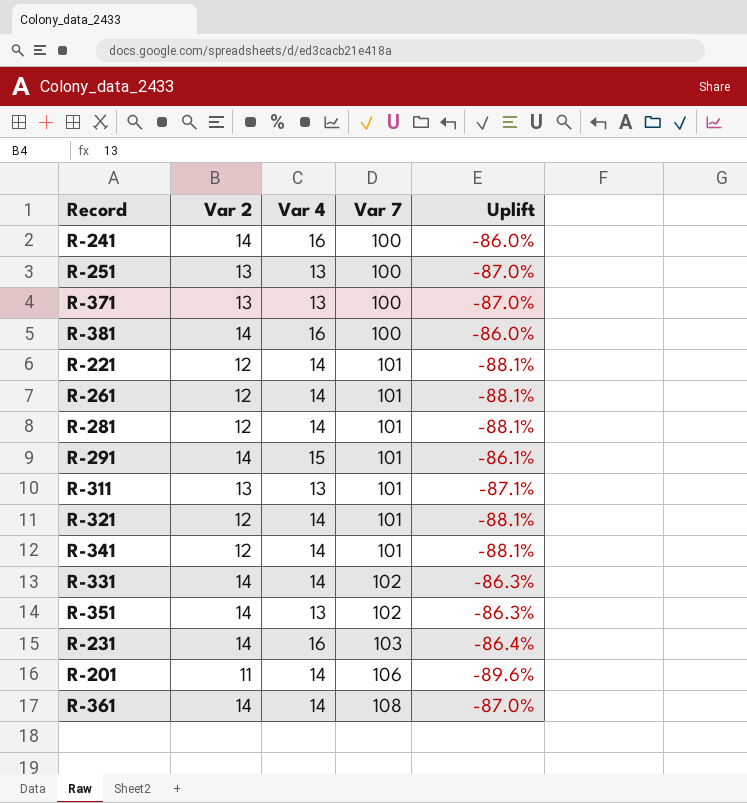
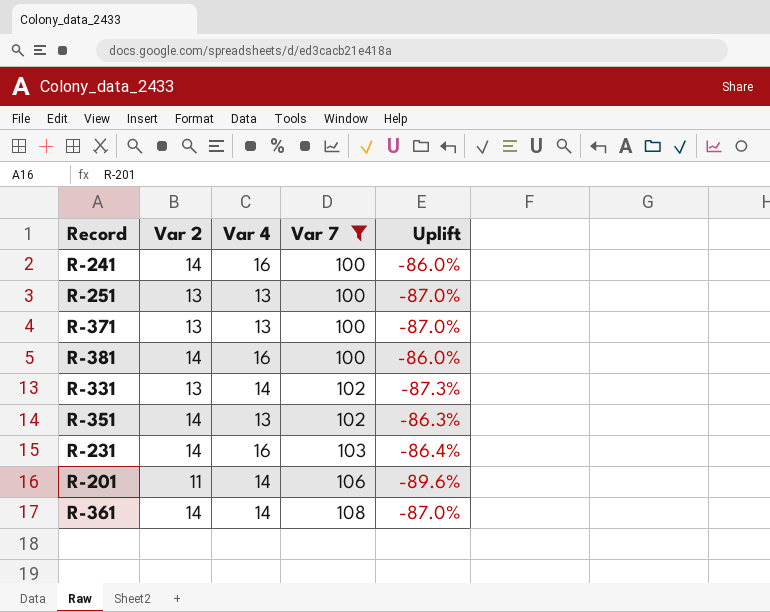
filter: none -> Var 7 != 101
R-331 | Var 2: 14 -> 13
R-331 | Uplift: -86.3% -> -87.3%

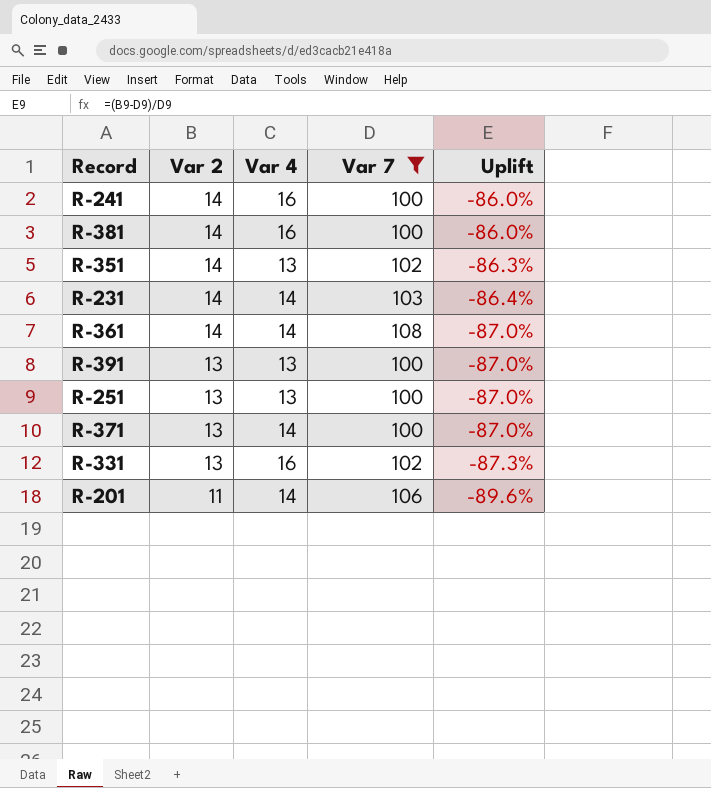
row order: Var 7 ascending -> Var 2 descending
R-231 | Var 4: 16 -> 14
row R-391: none -> 13 | 13 | 100 | -87.0%
R-371 | Var 4: 13 -> 14
R-331 | Var 4: 14 -> 16

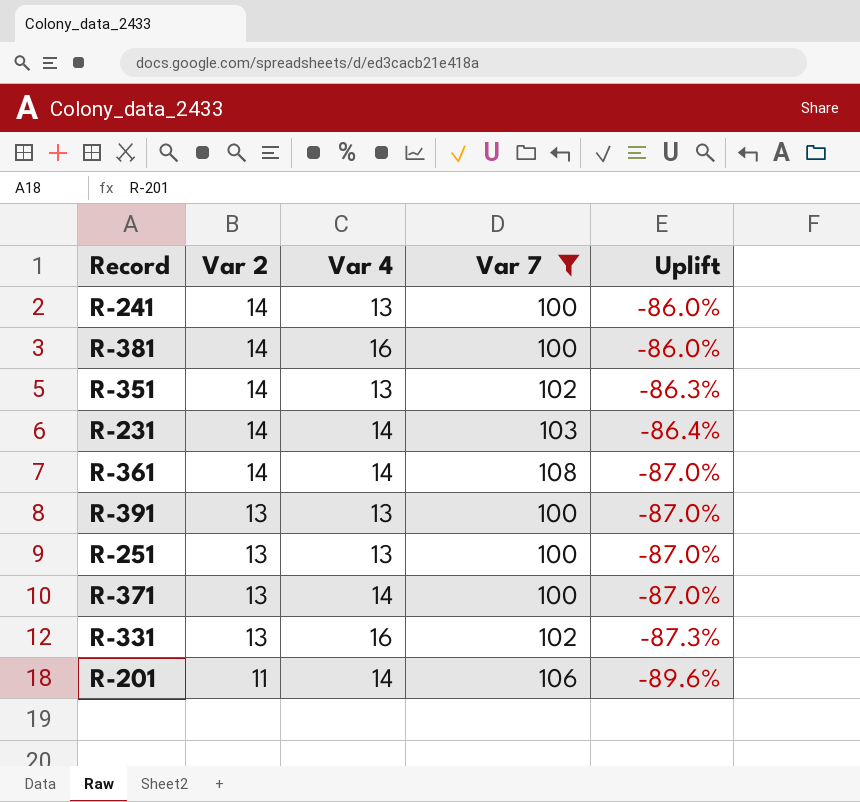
R-241 | Var 4: 16 -> 13

